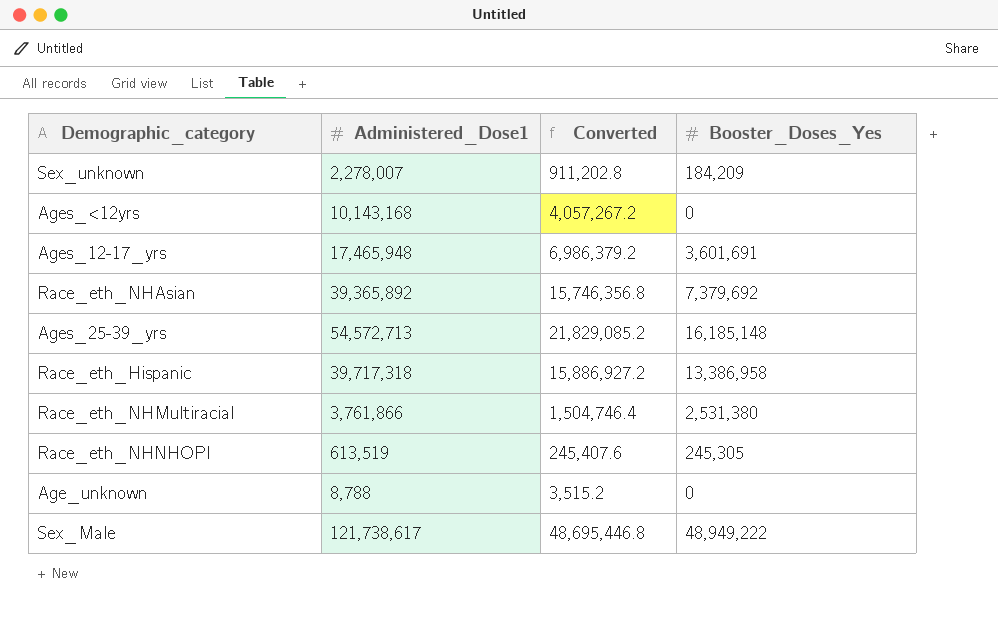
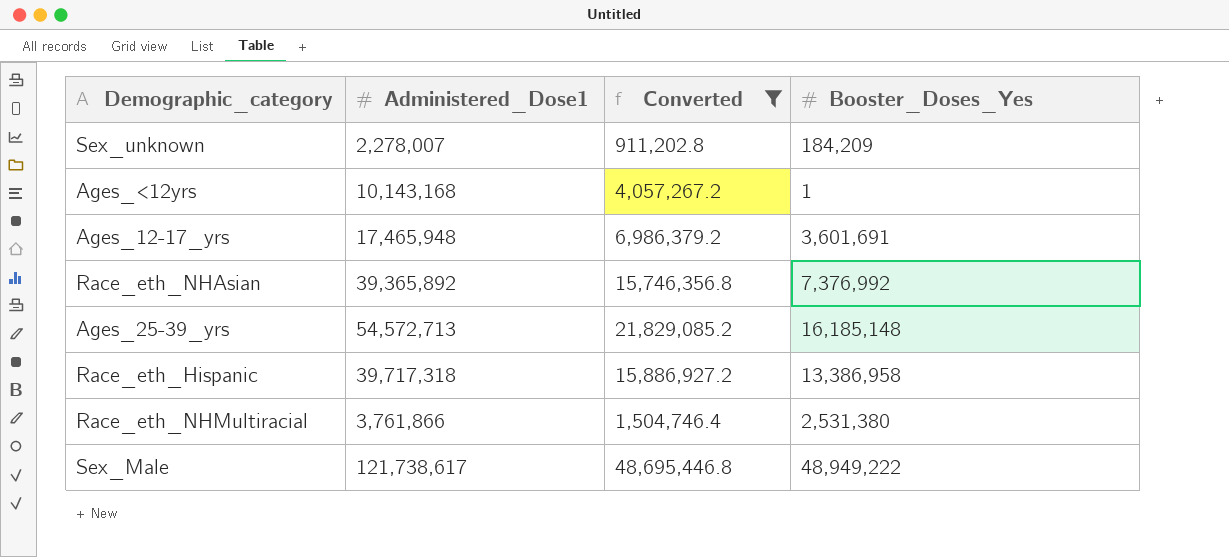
filter: none -> Converted >= 911,202.8
Ages_<12yrs | Booster_Doses_Yes: 0 -> 1
Race_eth_NHAsian | Booster_Doses_Yes: 7,379,692 -> 7,376,992

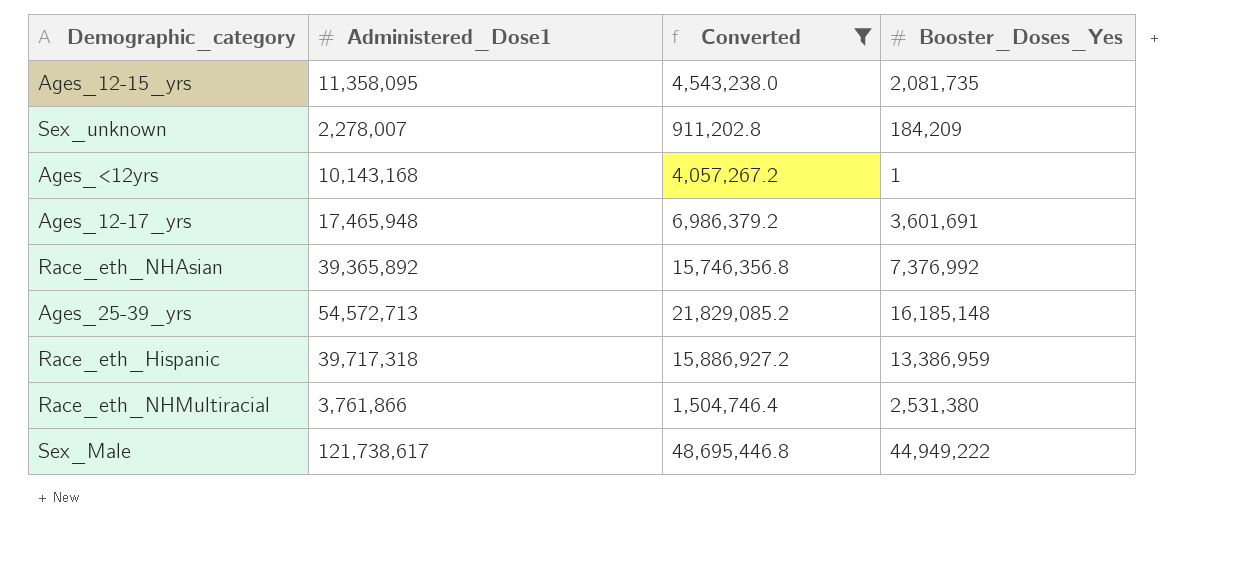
row Ages_12-15_yrs: none -> 11,358,095 | 4,543,238.0 | 2,081,735
Race_eth_Hispanic | Booster_Doses_Yes: 13,386,958 -> 13,386,959
Sex_Male | Booster_Doses_Yes: 48,949,222 -> 44,949,222

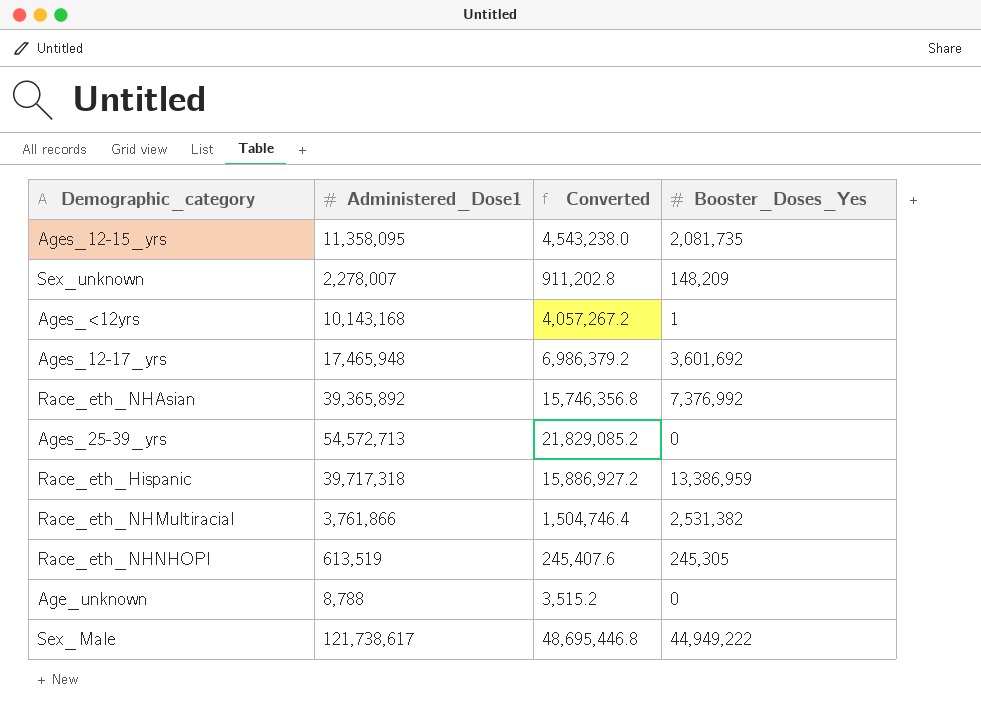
filter: Converted >= 911,202.8 -> none
Sex_unknown | Booster_Doses_Yes: 184,209 -> 148,209
Ages_12-17_yrs | Booster_Doses_Yes: 3,601,691 -> 3,601,692
Ages_25-39_yrs | Booster_Doses_Yes: 16,185,148 -> 0
Race_eth_NHMultiracial | Booster_Doses_Yes: 2,531,380 -> 2,531,382

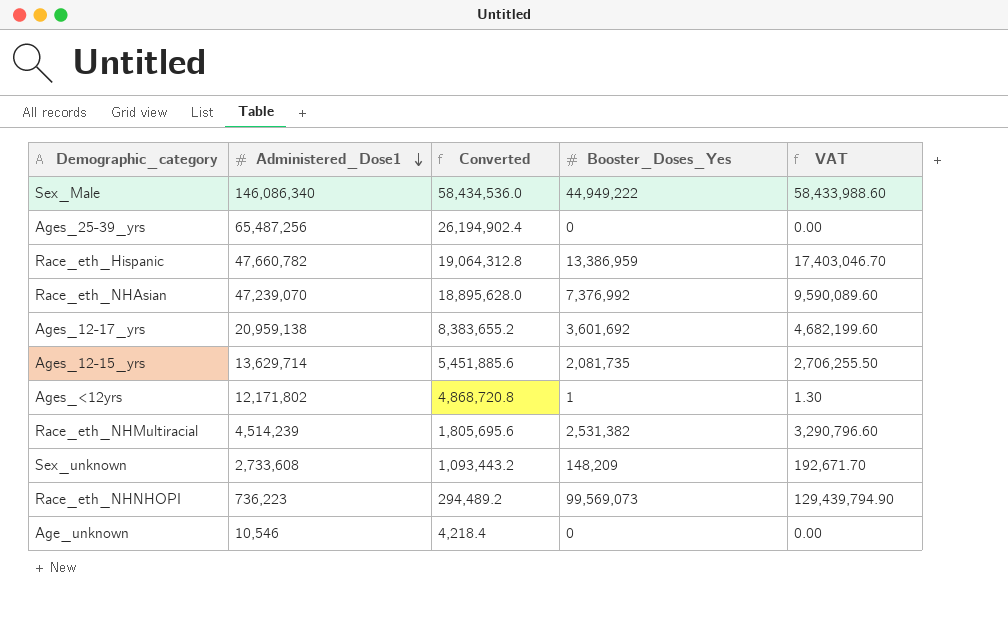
row order: none -> Administered_Dose1 descending
column VAT | formula: none -> [Booster_Doses_Yes] * 1.3
Sex_Male | Administered_Dose1: 121,738,617 -> 146,086,340
Sex_Male | Converted: 48,695,446.8 -> 58,434,536.0
Ages_25-39_yrs | Administered_Dose1: 54,572,713 -> 65,487,256
Ages_25-39_yrs | Converted: 21,829,085.2 -> 26,194,902.4
Race_eth_Hispanic | Administered_Dose1: 39,717,318 -> 47,660,782
Race_eth_Hispanic | Converted: 15,886,927.2 -> 19,064,312.8
Race_eth_NHAsian | Administered_Dose1: 39,365,892 -> 47,239,070
Race_eth_NHAsian | Converted: 15,746,356.8 -> 18,895,628.0
Ages_12-17_yrs | Administered_Dose1: 17,465,948 -> 20,959,138
Ages_12-17_yrs | Converted: 6,986,379.2 -> 8,383,655.2
Ages_12-15_yrs | Administered_Dose1: 11,358,095 -> 13,629,714
Ages_12-15_yrs | Converted: 4,543,238.0 -> 5,451,885.6
Ages_<12yrs | Administered_Dose1: 10,143,168 -> 12,171,802
Ages_<12yrs | Converted: 4,057,267.2 -> 4,868,720.8
Race_eth_NHMultiracial | Administered_Dose1: 3,761,866 -> 4,514,239
Race_eth_NHMultiracial | Converted: 1,504,746.4 -> 1,805,695.6
Sex_unknown | Administered_Dose1: 2,278,007 -> 2,733,608
Sex_unknown | Converted: 911,202.8 -> 1,093,443.2
Race_eth_NHNHOPI | Administered_Dose1: 613,519 -> 736,223
Race_eth_NHNHOPI | Converted: 245,407.6 -> 294,489.2
Race_eth_NHNHOPI | Booster_Doses_Yes: 245,305 -> 99,569,073
Age_unknown | Administered_Dose1: 8,788 -> 10,546
Age_unknown | Converted: 3,515.2 -> 4,218.4

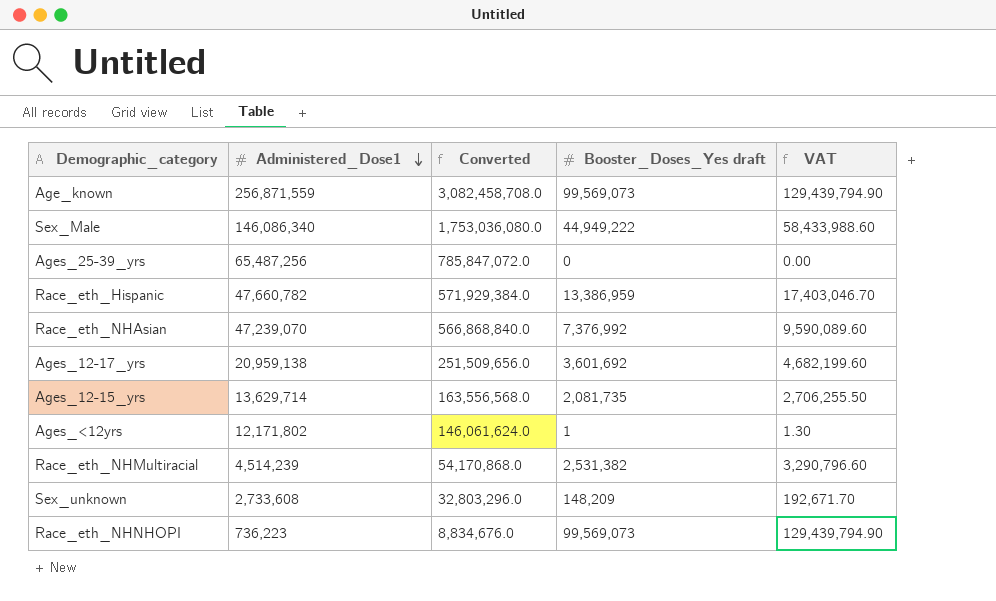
column Converted | formula: [Administered_Dose1] * 0.4 -> [Administered_Dose1] * 12
column name: Booster_Doses_Yes -> Booster_Doses_Yes draft
row Age_unknown: 10,546 | 4,218.4 | 0 | 0.00 -> none
row Age_known: none -> 256,871,559 | 3,082,458,708.0 | 99,569,073 | 129,439,794.90

